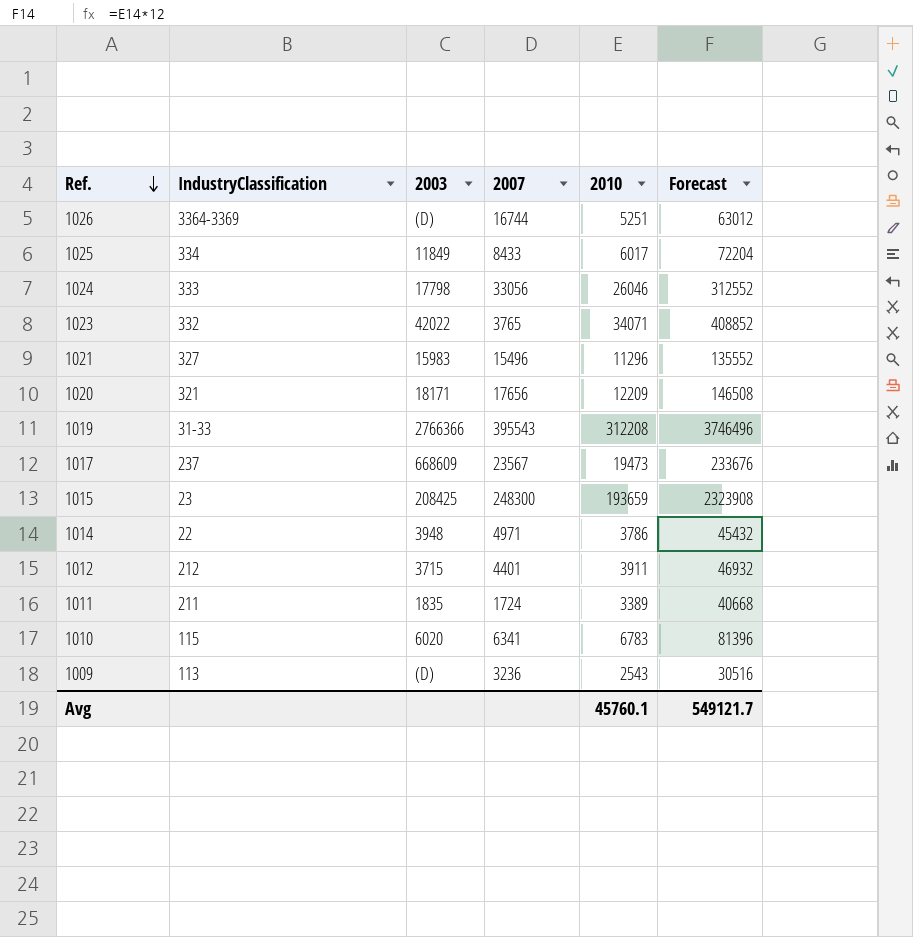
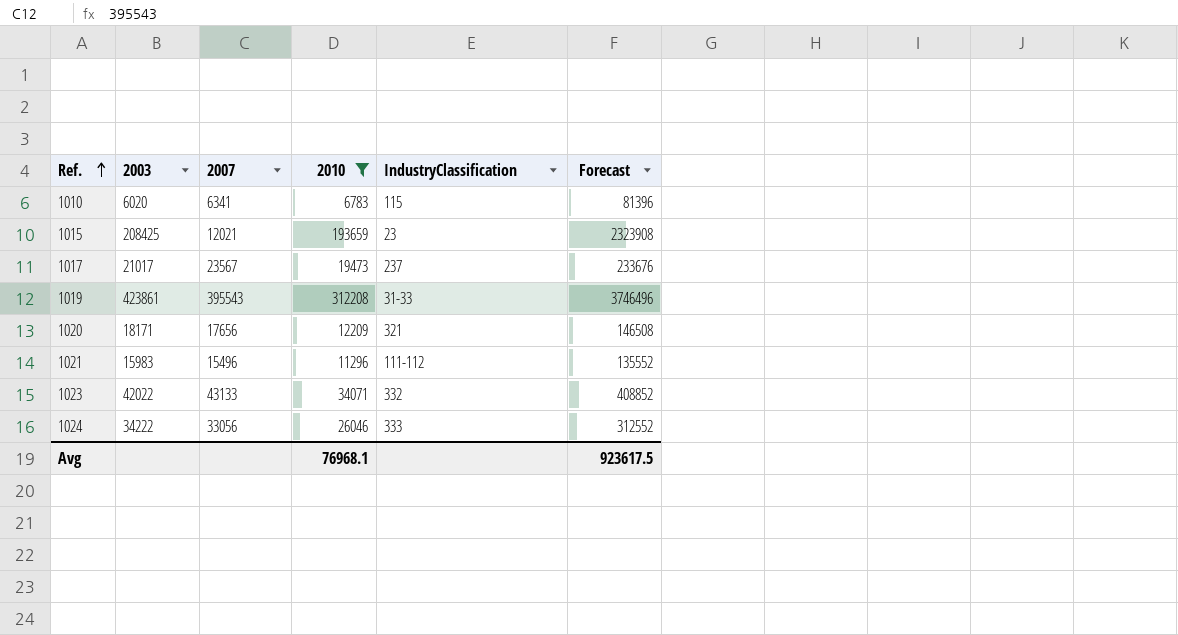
filter: none -> 2010 >= 6783
row order: Ref. descending -> Ref. ascending
column IndustryClassification | position: 2 -> 5
1015 | 2007: 248300 -> 12021
1017 | 2003: 668609 -> 21017
1019 | 2003: 2766366 -> 423861
1021 | IndustryClassification: 327 -> 111-112
1023 | 2007: 3765 -> 43133
1024 | 2003: 17798 -> 34222
Avg | 2010: 45760.1 -> 76968.1
Avg | Forecast: 549121.7 -> 923617.5

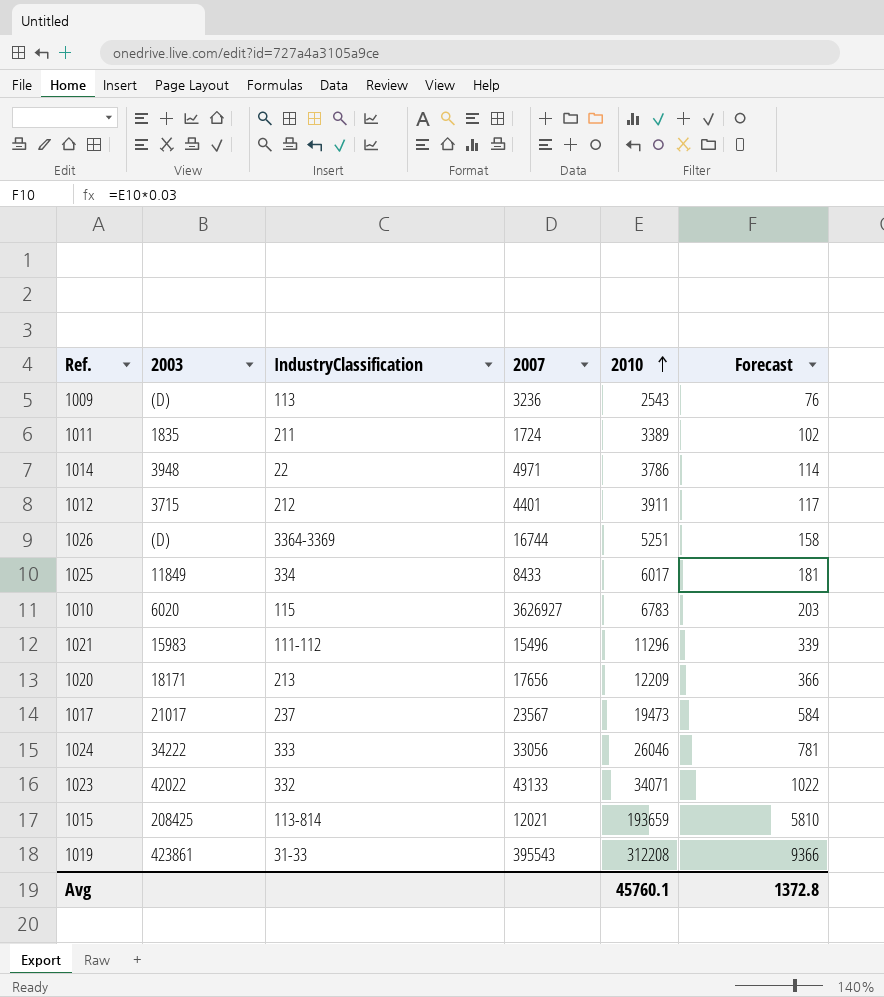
filter: 2010 >= 6783 -> none
row order: Ref. ascending -> 2010 ascending
column IndustryClassification | position: 5 -> 3
column Forecast | formula: [2010] * 12 -> [2010] * 0.03
1010 | 2007: 6341 -> 3626927
1020 | IndustryClassification: 321 -> 213
1015 | IndustryClassification: 23 -> 113-814
Avg | 2010: 76968.1 -> 45760.1
Avg | Forecast: 923617.5 -> 1372.8

